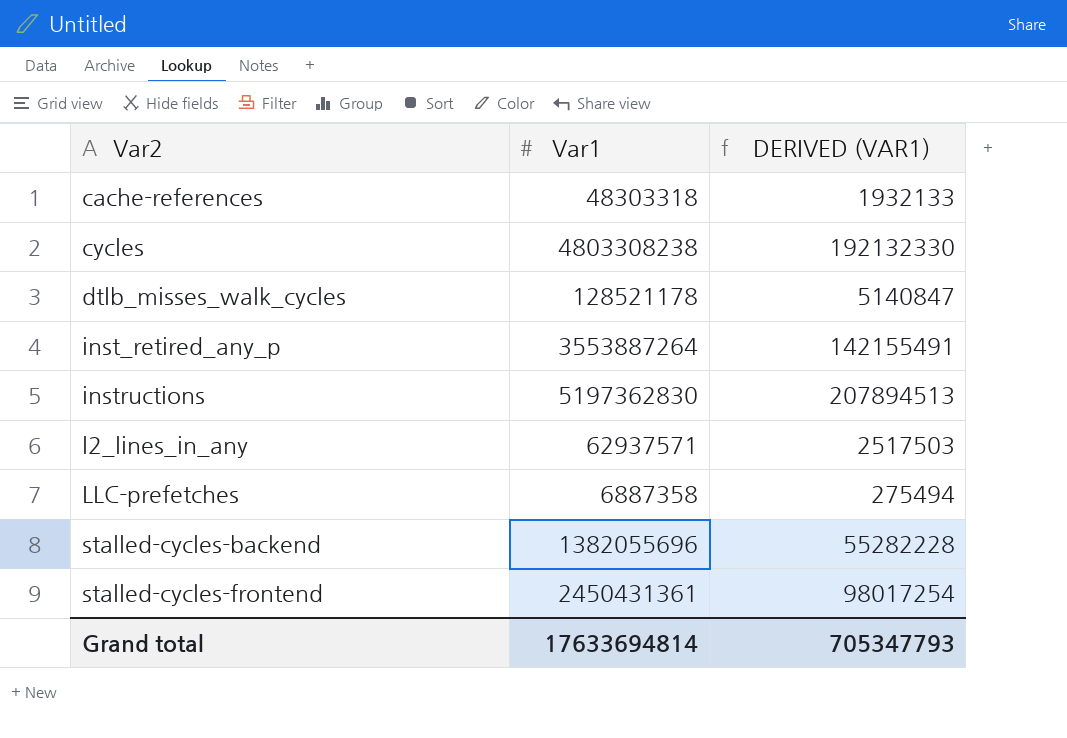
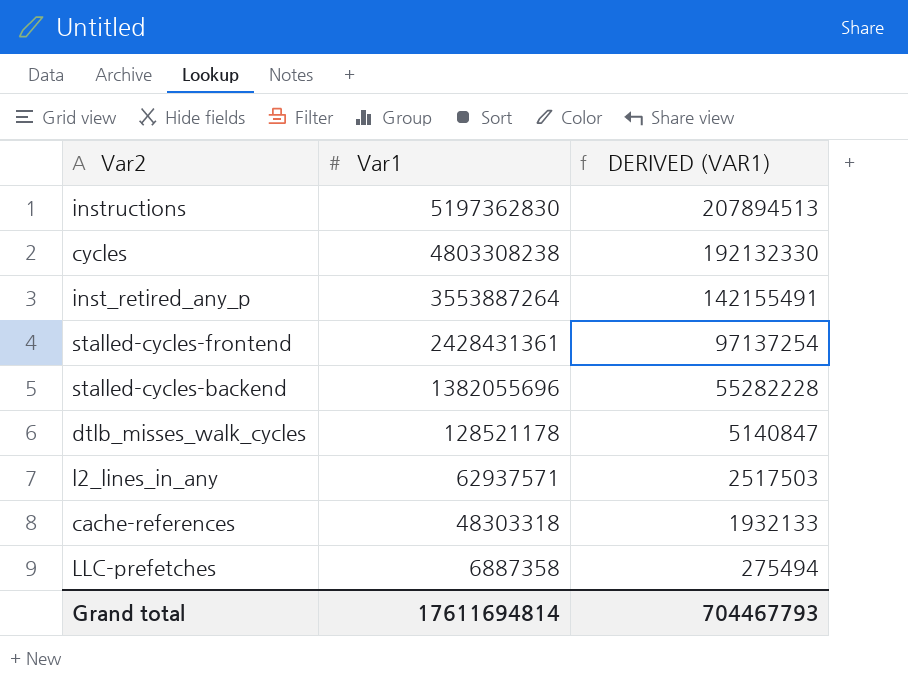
row order: Var2 ascending -> Var1 descending
stalled-cycles-frontend | Var1: 2450431361 -> 2428431361
stalled-cycles-frontend | DERIVED (VAR1): 98017254 -> 97137254
Grand total | Var1: 17633694814 -> 17611694814
Grand total | DERIVED (VAR1): 705347793 -> 704467793

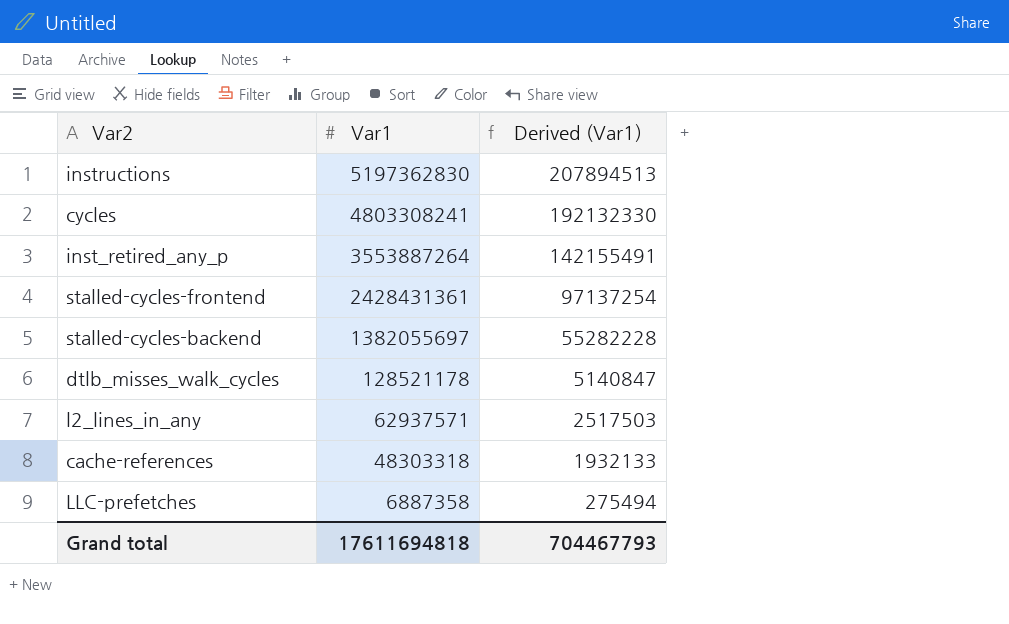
column name: DERIVED (VAR1) -> Derived (Var1)
cycles | Var1: 4803308238 -> 4803308241
stalled-cycles-backend | Var1: 1382055696 -> 1382055697
Grand total | Var1: 17611694814 -> 17611694818

